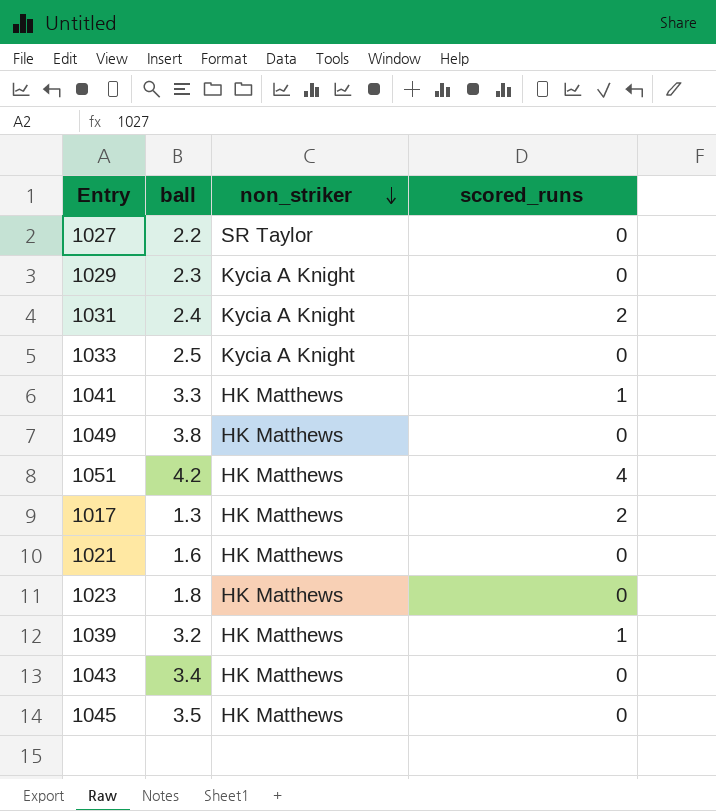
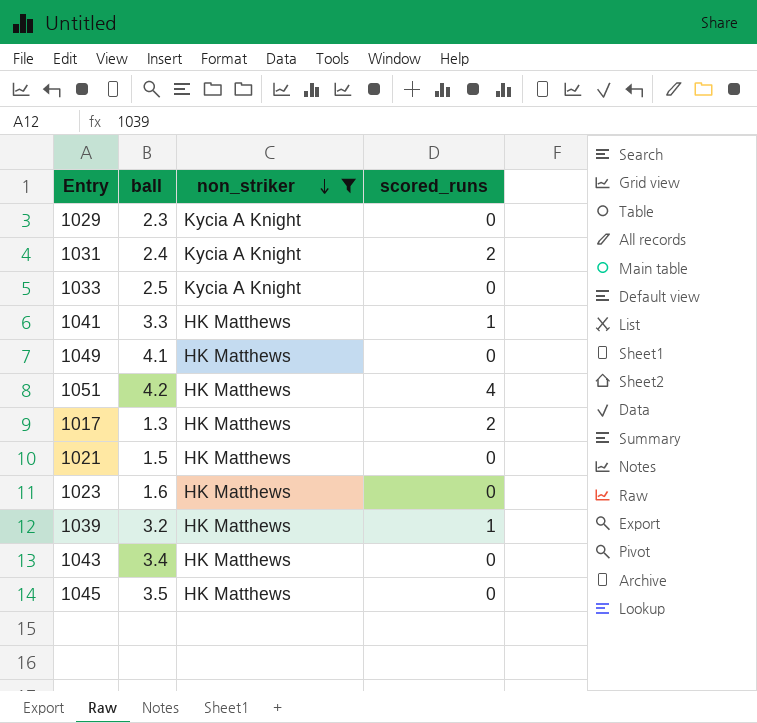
filter: none -> non_striker != SR Taylor
1049 | ball: 3.8 -> 4.1
1021 | ball: 1.6 -> 1.5
1023 | ball: 1.8 -> 1.6

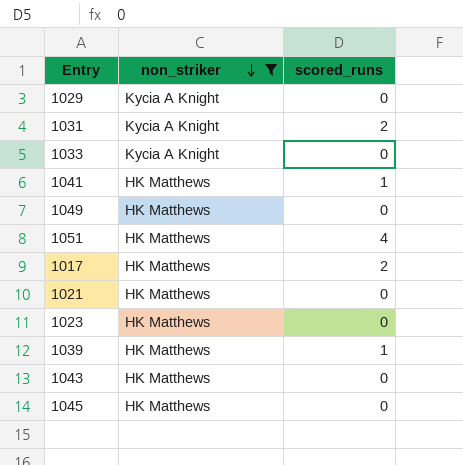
column ball | position: 2 -> none

